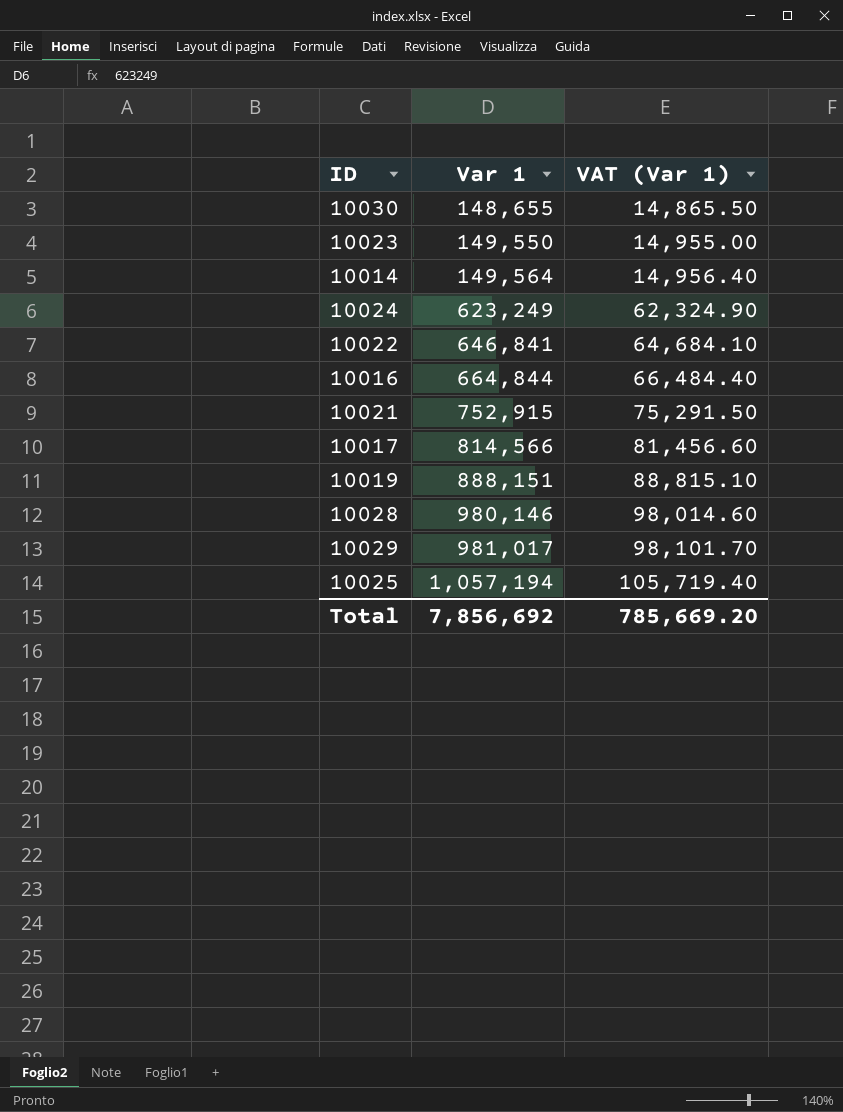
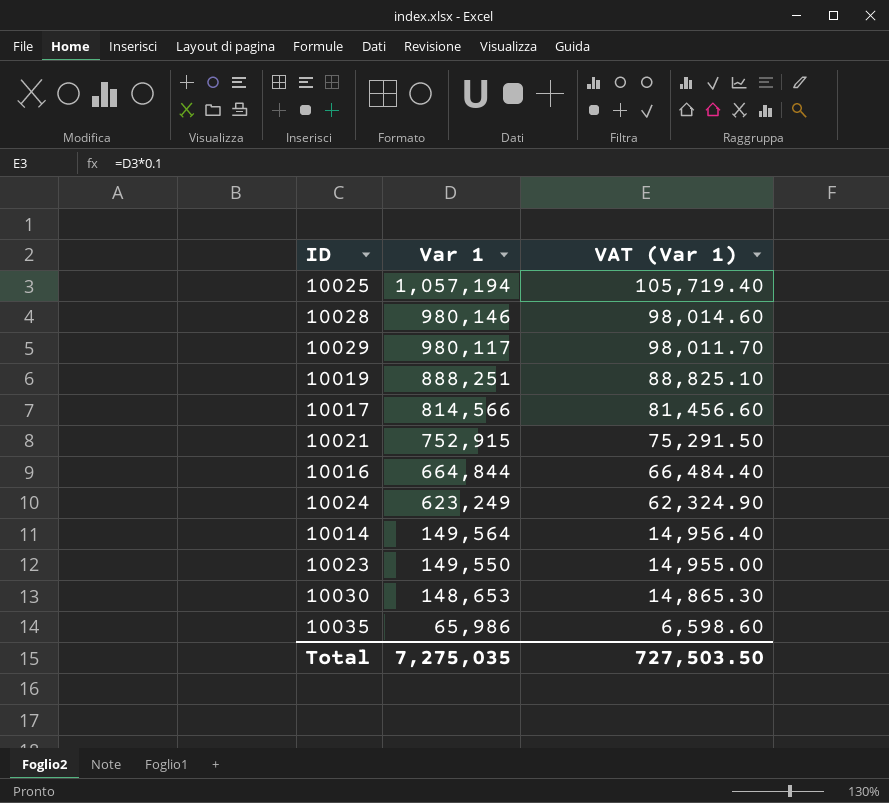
row order: Var 1 ascending -> Var 1 descending
row 10022: 646,841 | 64,684.10 -> none
10029 | Var 1: 981,017 -> 980,117
10029 | VAT (Var 1): 98,101.70 -> 98,011.70
10019 | Var 1: 888,151 -> 888,251
10019 | VAT (Var 1): 88,815.10 -> 88,825.10
10030 | Var 1: 148,655 -> 148,653
10030 | VAT (Var 1): 14,865.50 -> 14,865.30
row 10035: none -> 65,986 | 6,598.60
Total | Var 1: 7,856,692 -> 7,275,035
Total | VAT (Var 1): 785,669.20 -> 727,503.50

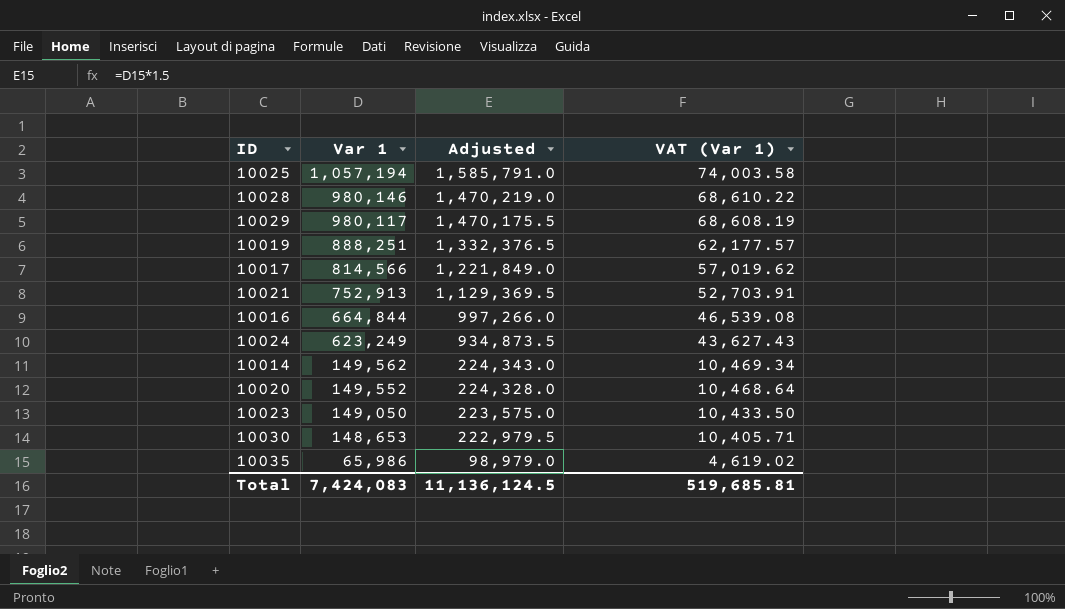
column Adjusted | formula: none -> [Var 1] * 1.5
column VAT (Var 1) | formula: [Var 1] * 0.1 -> [Var 1] * 0.07
10021 | Var 1: 752,915 -> 752,913
10014 | Var 1: 149,564 -> 149,562
row 10020: none -> 149,552 | 224,328.0 | 10,468.64
10023 | Var 1: 149,550 -> 149,050
Total | Var 1: 7,275,035 -> 7,424,083
Total | VAT (Var 1): 727,503.50 -> 519,685.81

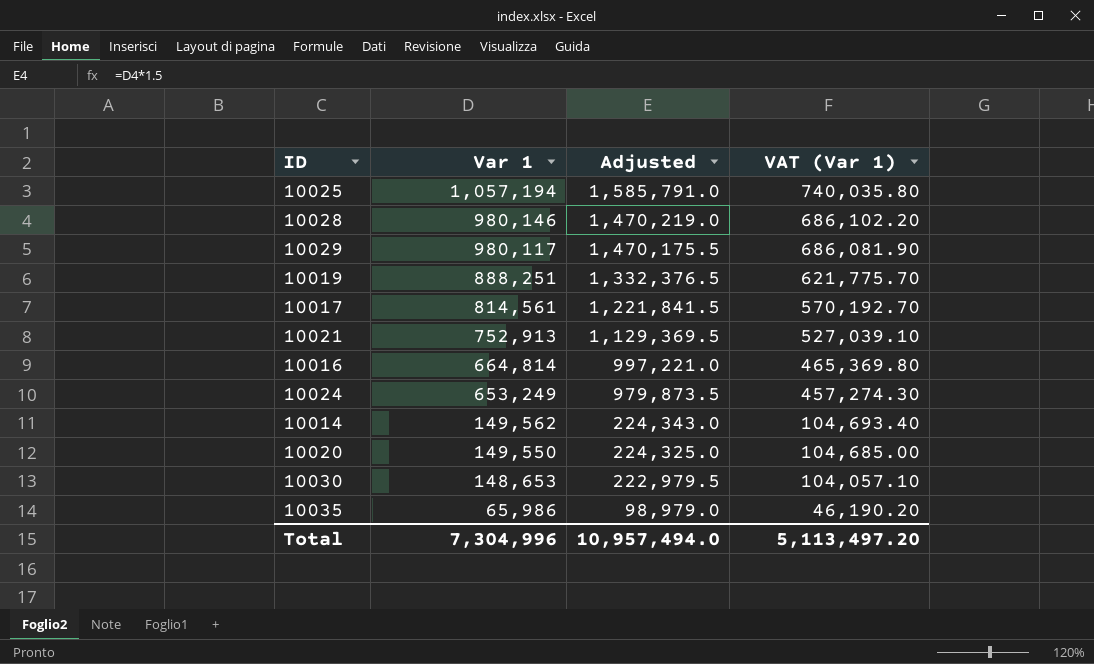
column VAT (Var 1) | formula: [Var 1] * 0.07 -> [Var 1] * 0.7
row 10023: 149,050 | 223,575.0 | 10,433.50 -> none
10017 | Var 1: 814,566 -> 814,561
10017 | Adjusted: 1,221,849.0 -> 1,221,841.5
10016 | Var 1: 664,844 -> 664,814
10016 | Adjusted: 997,266.0 -> 997,221.0
10024 | Var 1: 623,249 -> 653,249
10024 | Adjusted: 934,873.5 -> 979,873.5
10020 | Var 1: 149,552 -> 149,550
10020 | Adjusted: 224,328.0 -> 224,325.0
Total | Var 1: 7,424,083 -> 7,304,996
Total | Adjusted: 11,136,124.5 -> 10,957,494.0
Total | VAT (Var 1): 519,685.81 -> 5,113,497.20

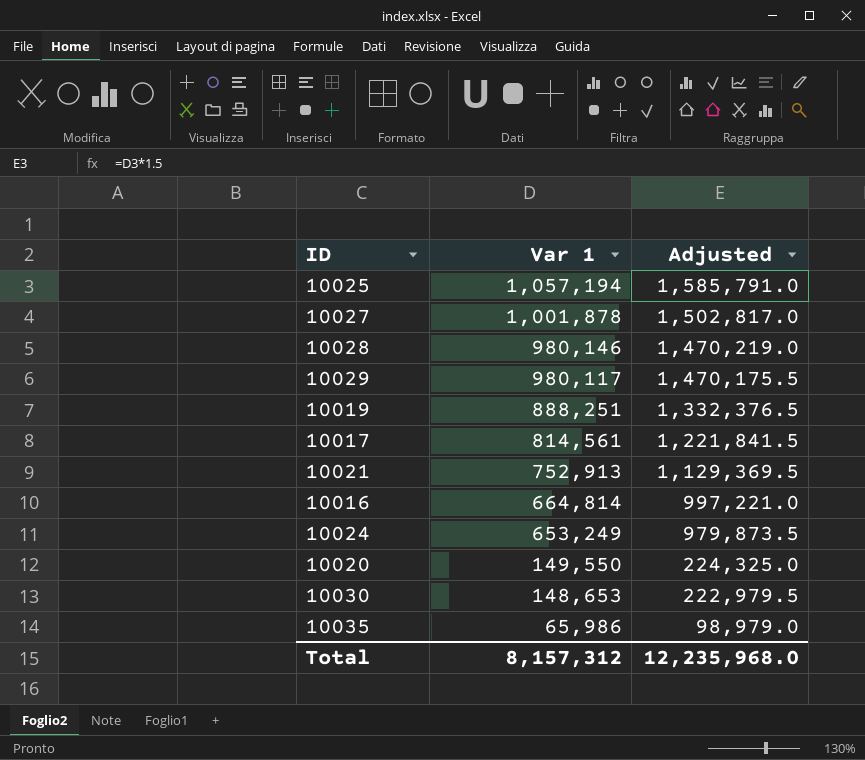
column VAT (Var 1) | formula: [Var 1] * 0.7 -> none
row 10014: 149,562 | 224,343.0 | 104,693.40 -> none
row 10027: none -> 1,001,878 | 1,502,817.0
Total | Var 1: 7,304,996 -> 8,157,312
Total | Adjusted: 10,957,494.0 -> 12,235,968.0

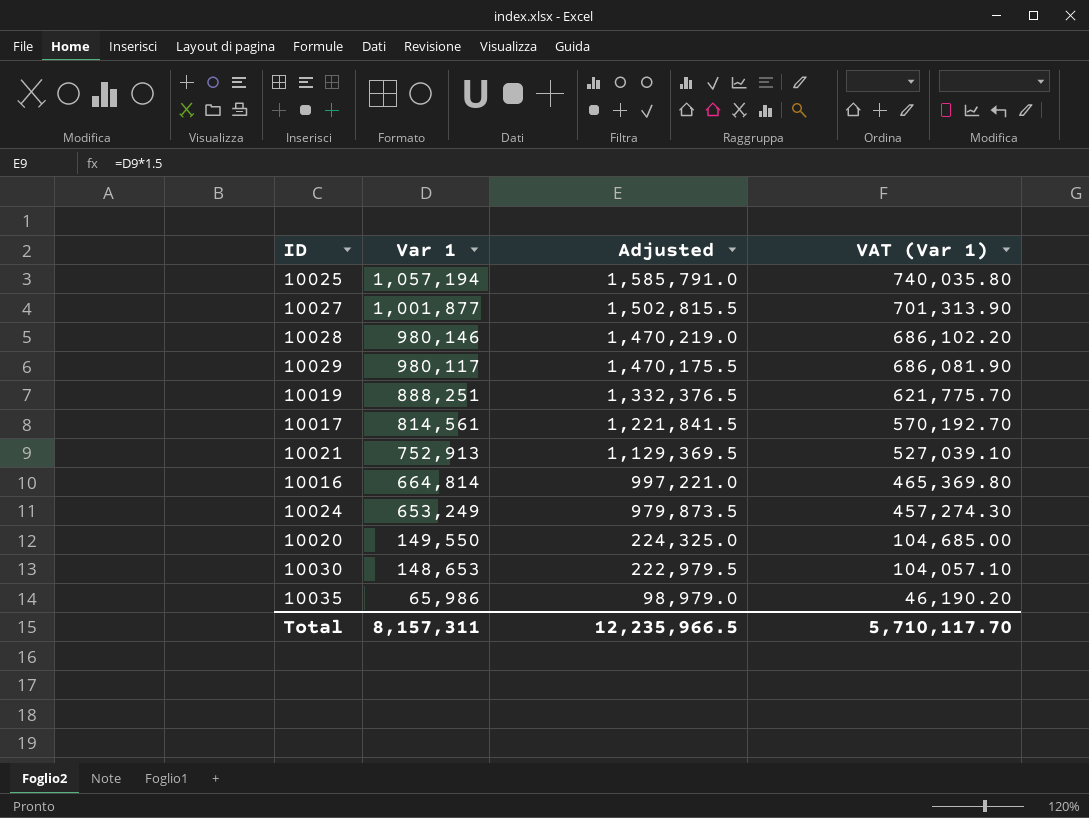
column VAT (Var 1) | formula: none -> [Var 1] * 0.7
10027 | Var 1: 1,001,878 -> 1,001,877
10027 | Adjusted: 1,502,817.0 -> 1,502,815.5
Total | Var 1: 8,157,312 -> 8,157,311
Total | Adjusted: 12,235,968.0 -> 12,235,966.5

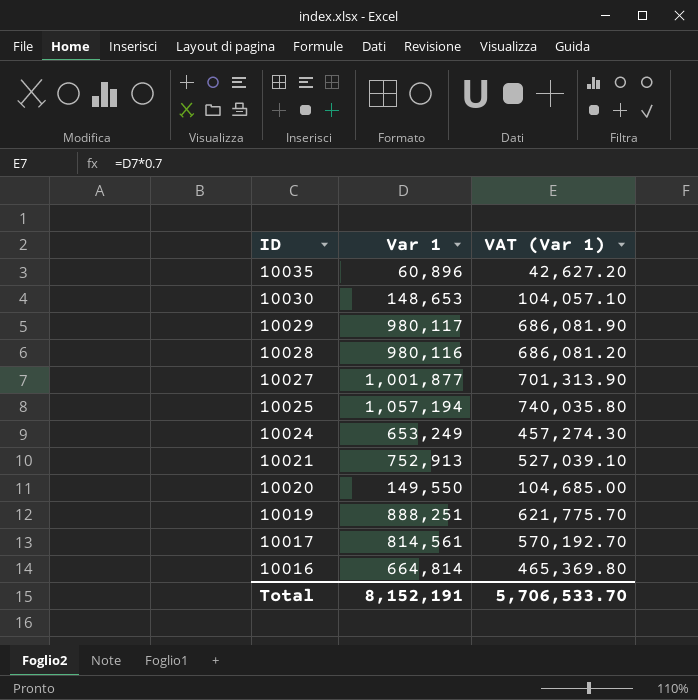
row order: Var 1 descending -> ID descending
column Adjusted | formula: [Var 1] * 1.5 -> none
10035 | Var 1: 65,986 -> 60,896
10035 | VAT (Var 1): 46,190.20 -> 42,627.20
10028 | Var 1: 980,146 -> 980,116
10028 | VAT (Var 1): 686,102.20 -> 686,081.20
Total | Var 1: 8,157,311 -> 8,152,191
Total | VAT (Var 1): 5,710,117.70 -> 5,706,533.70

